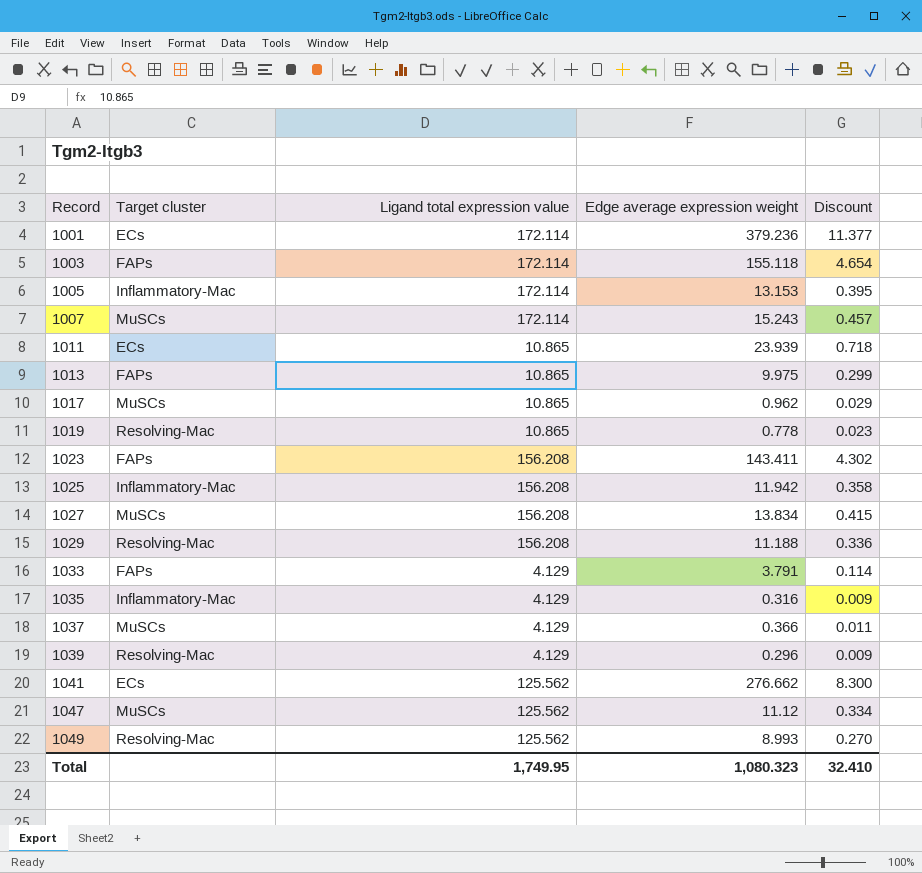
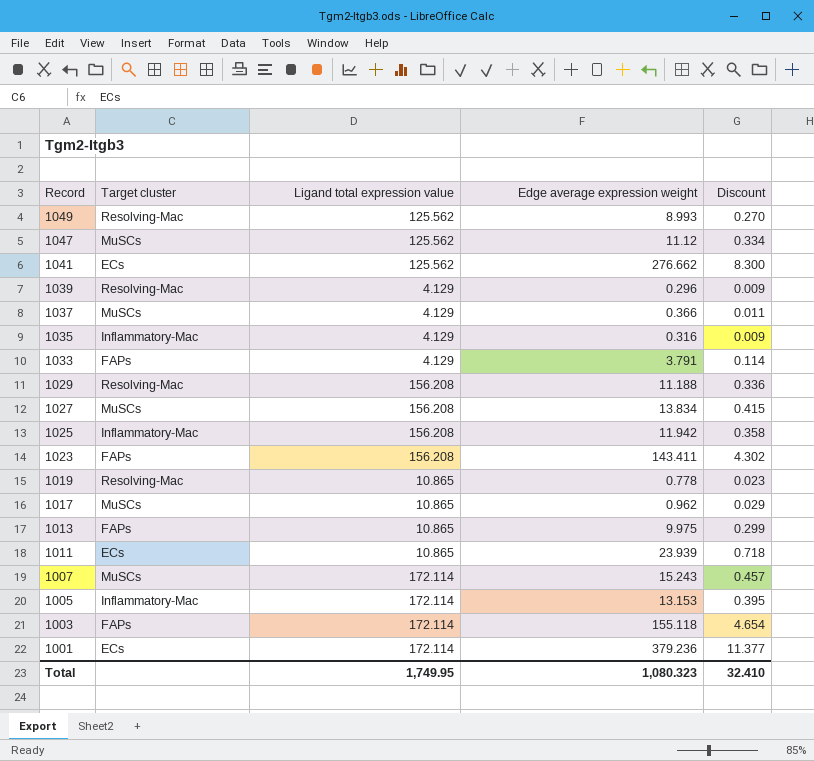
row order: Record ascending -> Record descending

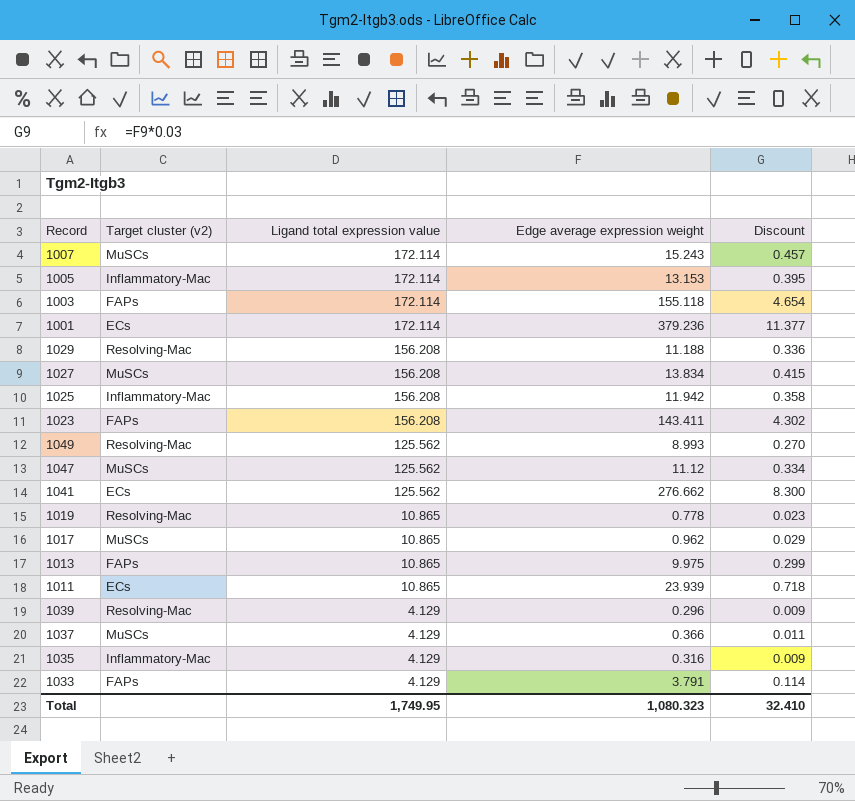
row order: Record descending -> Ligand total expression value descending
column name: Target cluster -> Target cluster (v2)

